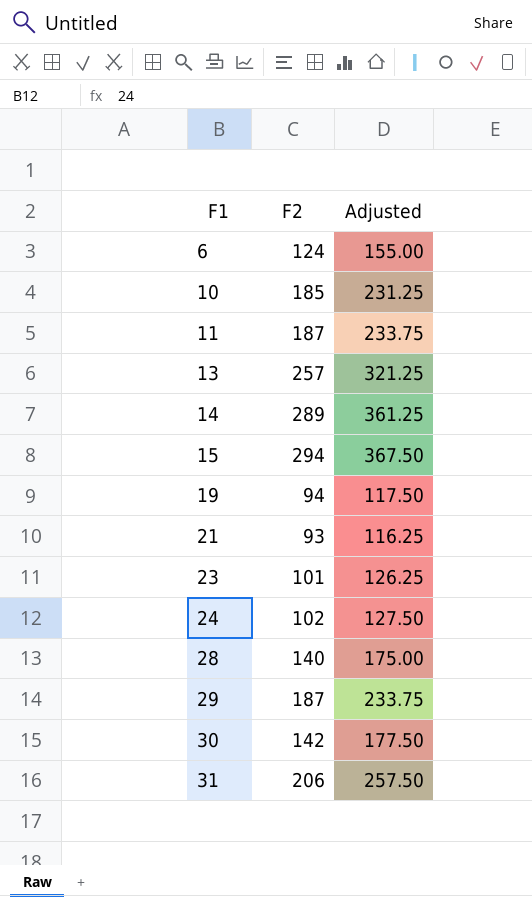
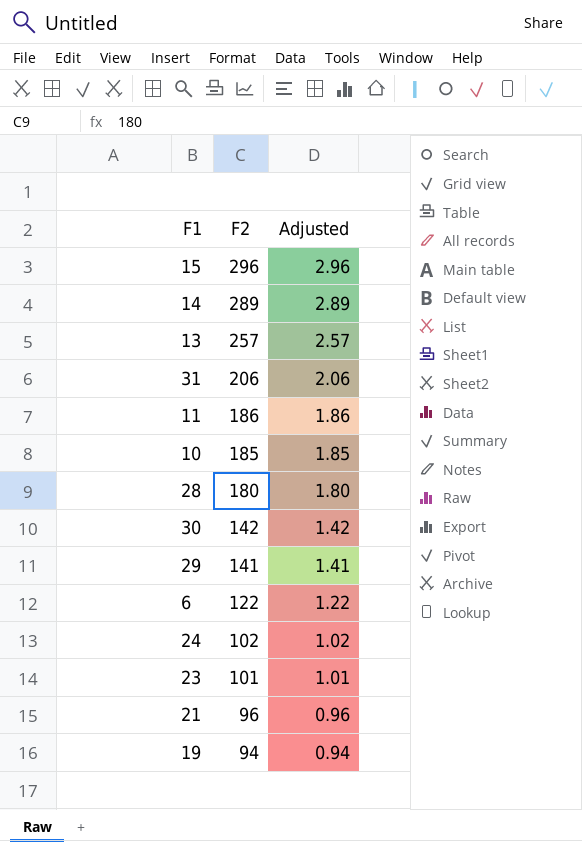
row order: F1 ascending -> F2 descending
column Adjusted | formula: [F2] * 1.25 -> [F2] * 0.01
15 | F2: 294 -> 296
11 | F2: 187 -> 186
28 | F2: 140 -> 180
29 | F2: 187 -> 141
6 | F2: 124 -> 122
21 | F2: 93 -> 96

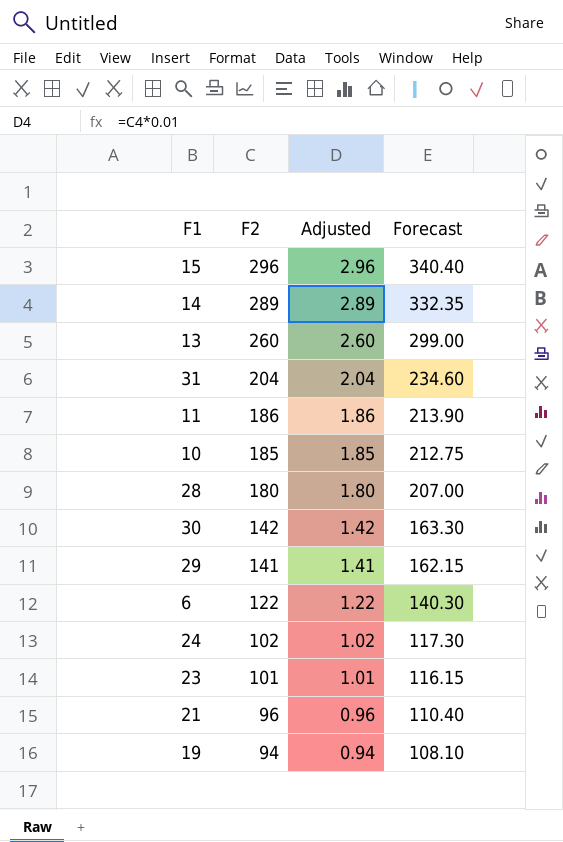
column Forecast | formula: none -> [F2] * 1.15
13 | F2: 257 -> 260
13 | Adjusted: 2.57 -> 2.60
31 | F2: 206 -> 204
31 | Adjusted: 2.06 -> 2.04

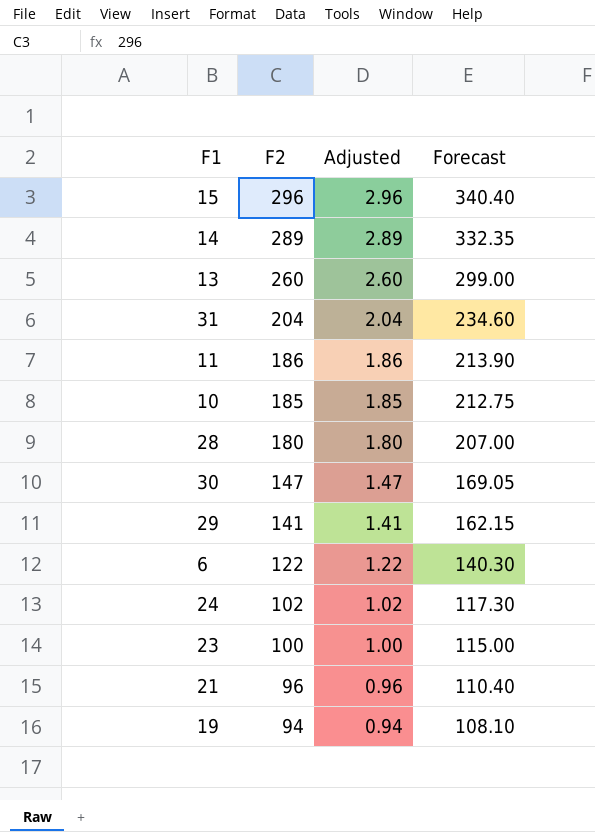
30 | F2: 142 -> 147
30 | Adjusted: 1.42 -> 1.47
30 | Forecast: 163.30 -> 169.05
23 | F2: 101 -> 100
23 | Adjusted: 1.01 -> 1.00
23 | Forecast: 116.15 -> 115.00

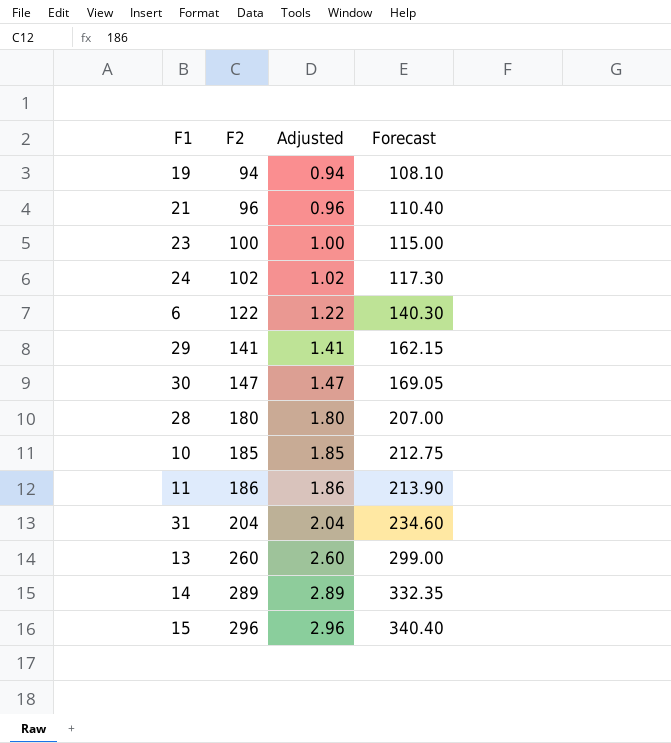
row order: F2 descending -> F2 ascending

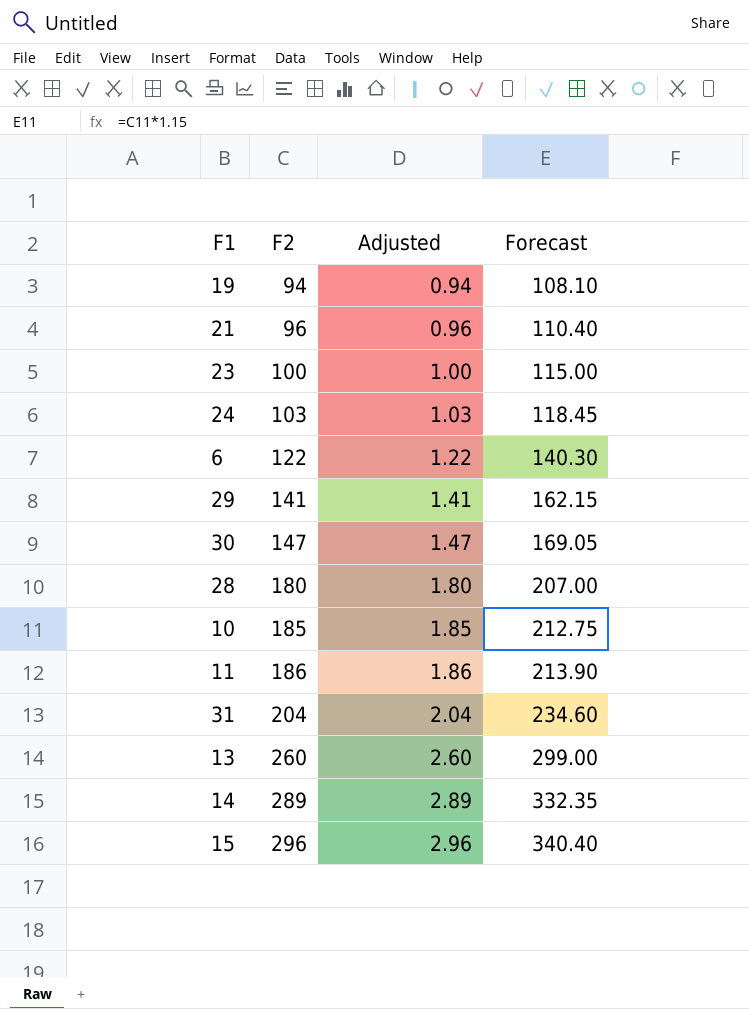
24 | F2: 102 -> 103
24 | Adjusted: 1.02 -> 1.03
24 | Forecast: 117.30 -> 118.45

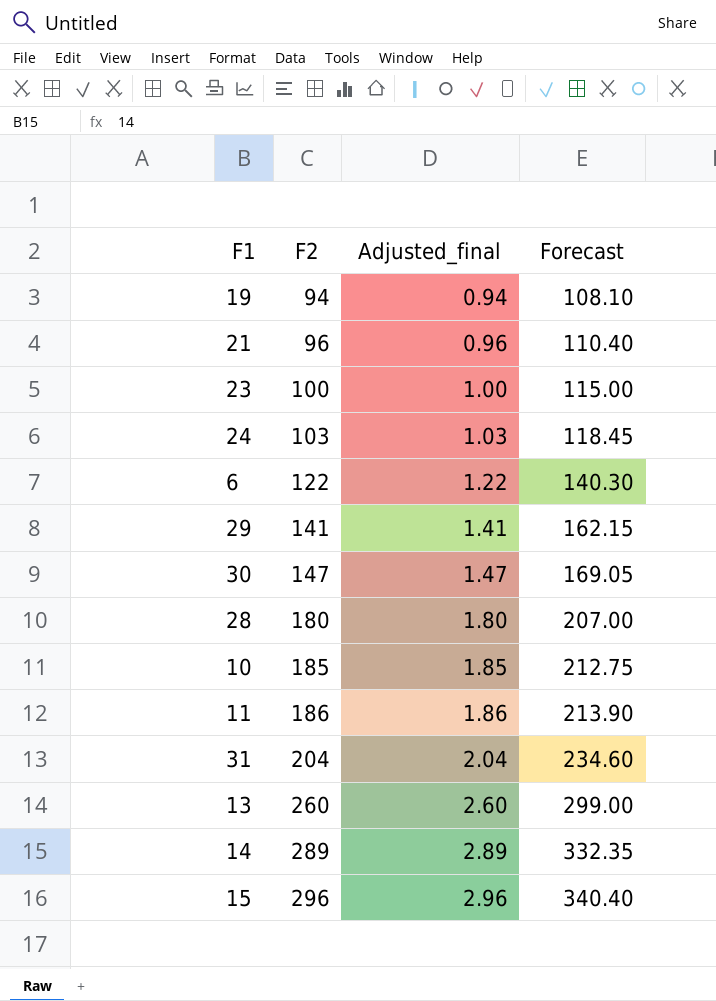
column name: Adjusted -> Adjusted_final

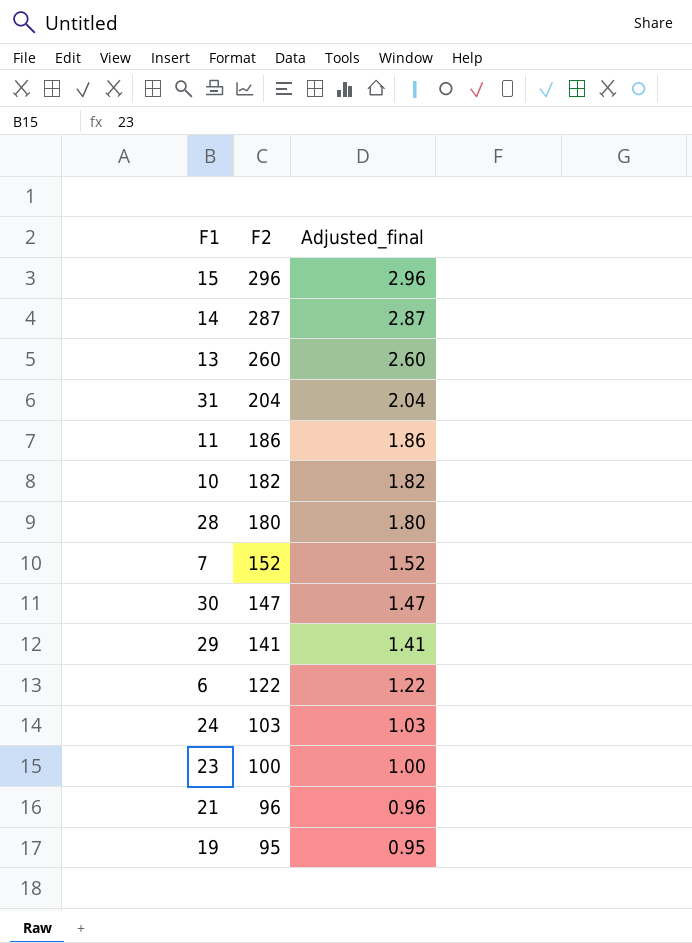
row order: F2 ascending -> F2 descending
column Forecast | formula: [F2] * 1.15 -> none
14 | F2: 289 -> 287
14 | Adjusted_final: 2.89 -> 2.87
10 | F2: 185 -> 182
10 | Adjusted_final: 1.85 -> 1.82
row 7: none -> 152 | 1.52
19 | F2: 94 -> 95
19 | Adjusted_final: 0.94 -> 0.95

